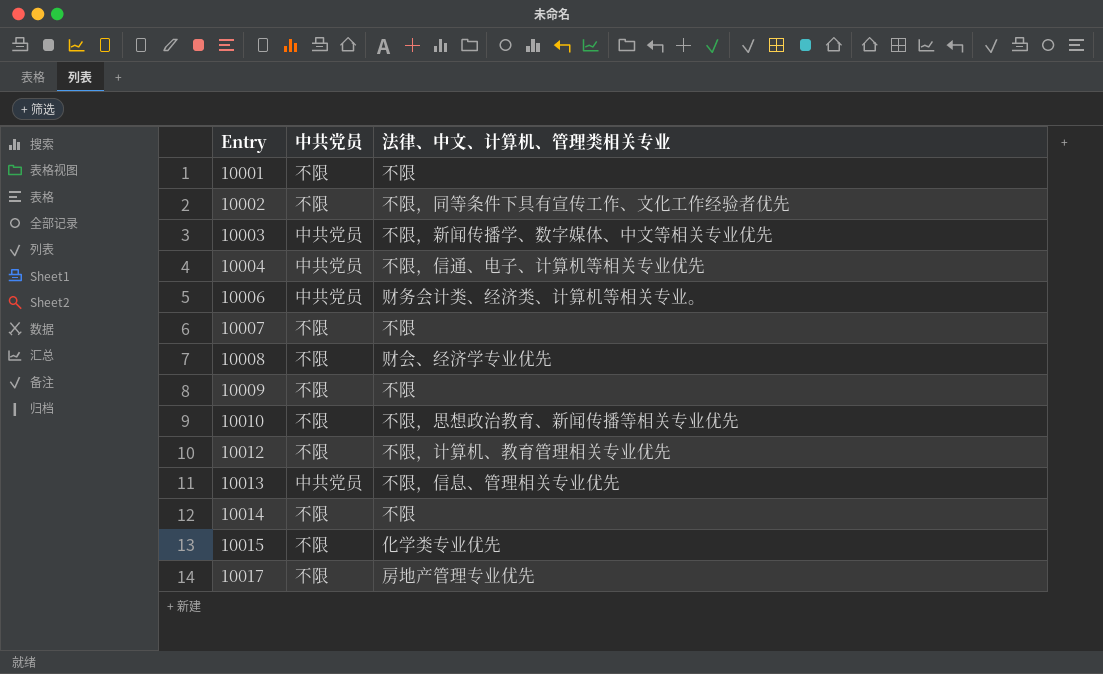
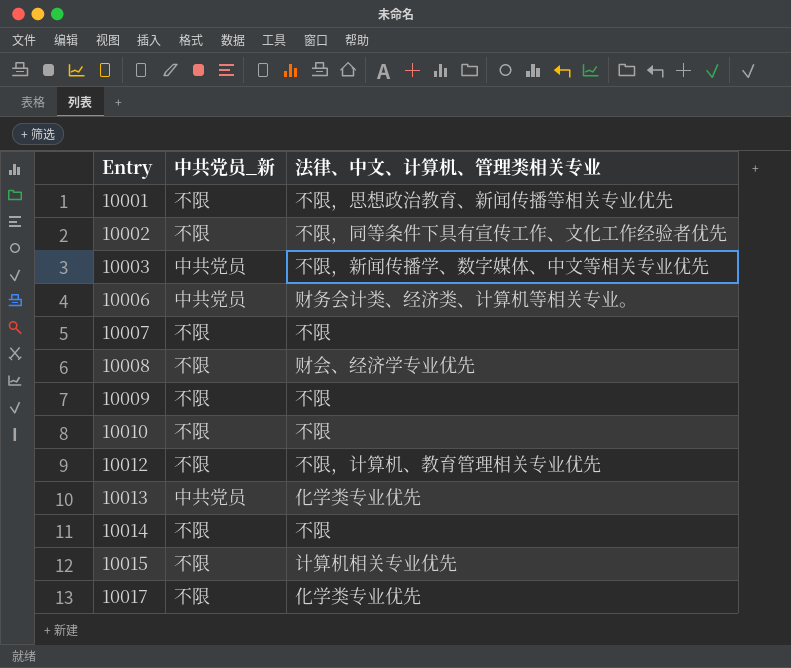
column name: 中共党员 -> 中共党员_新
row 10004: 中共党员 | 不限，信通、电子、计算机等相关专业优先 -> none
10001 | 法律、中文、计算机、管理类相关专业: 不限 -> 不限，思想政治教育、新闻传播等相关专业优先
10010 | 法律、中文、计算机、管理类相关专业: 不限，思想政治教育、新闻传播等相关专业优先 -> 不限
10013 | 法律、中文、计算机、管理类相关专业: 不限，信息、管理相关专业优先 -> 化学类专业优先
10015 | 法律、中文、计算机、管理类相关专业: 化学类专业优先 -> 计算机相关专业优先
10017 | 法律、中文、计算机、管理类相关专业: 房地产管理专业优先 -> 化学类专业优先

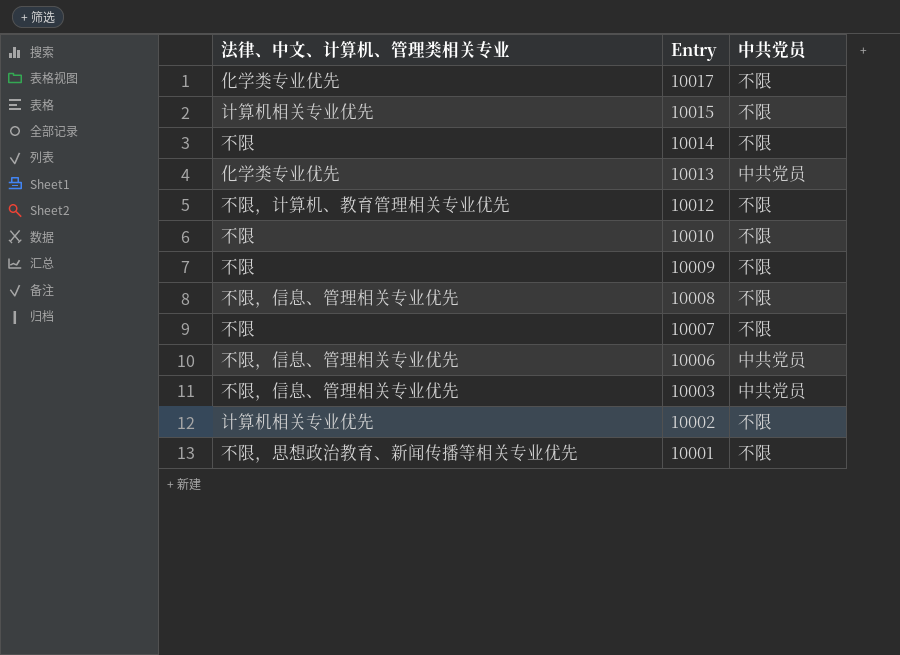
row order: Entry ascending -> Entry descending
column 法律、中文、计算机、管理类相关专业 | position: 3 -> 1
column name: 中共党员_新 -> 中共党员
10008 | 法律、中文、计算机、管理类相关专业: 财会、经济学专业优先 -> 不限，信息、管理相关专业优先
10006 | 法律、中文、计算机、管理类相关专业: 财务会计类、经济类、计算机等相关专业。 -> 不限，信息、管理相关专业优先
10003 | 法律、中文、计算机、管理类相关专业: 不限，新闻传播学、数字媒体、中文等相关专业优先 -> 不限，信息、管理相关专业优先
10002 | 法律、中文、计算机、管理类相关专业: 不限，同等条件下具有宣传工作、文化工作经验者优先 -> 计算机相关专业优先

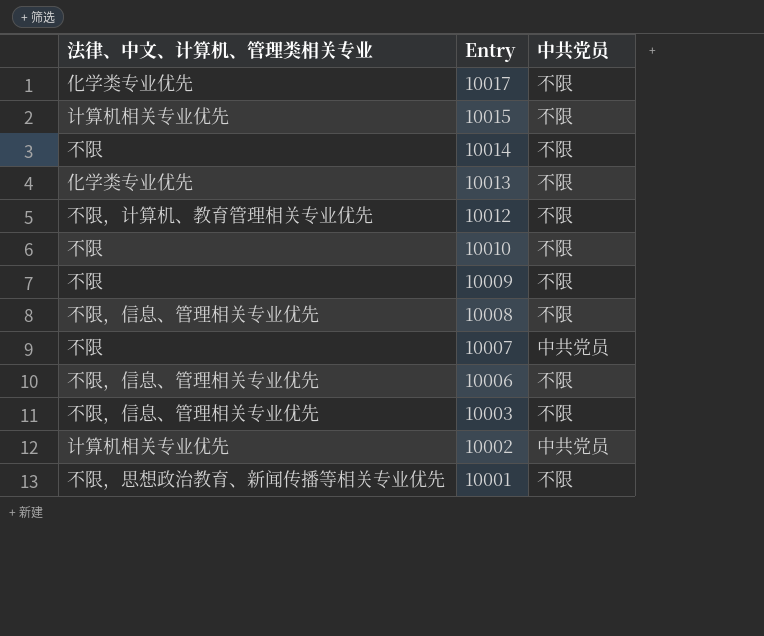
10013 | 中共党员: 中共党员 -> 不限
10007 | 中共党员: 不限 -> 中共党员
10006 | 中共党员: 中共党员 -> 不限
10003 | 中共党员: 中共党员 -> 不限
10002 | 中共党员: 不限 -> 中共党员

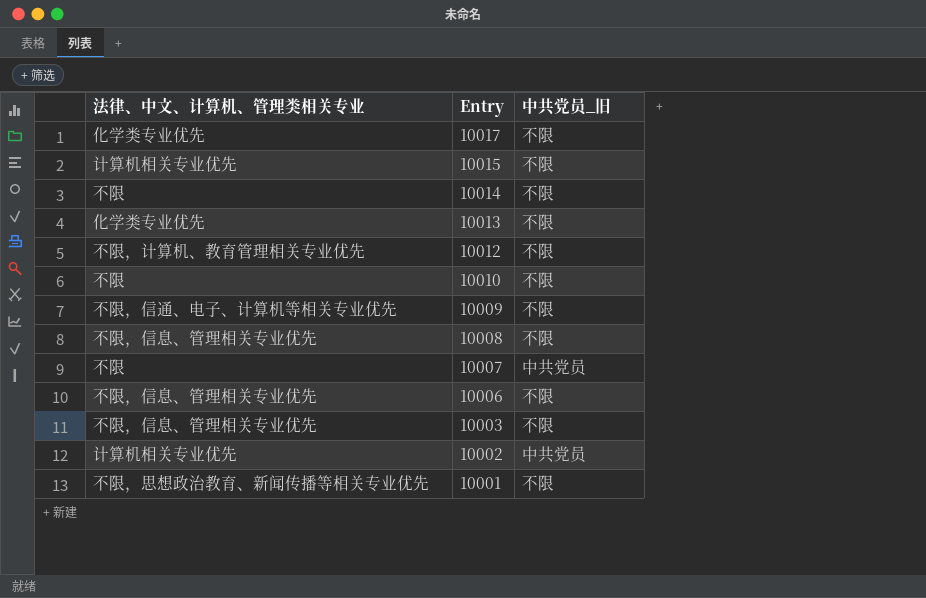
column name: 中共党员 -> 中共党员_旧
10009 | 法律、中文、计算机、管理类相关专业: 不限 -> 不限，信通、电子、计算机等相关专业优先

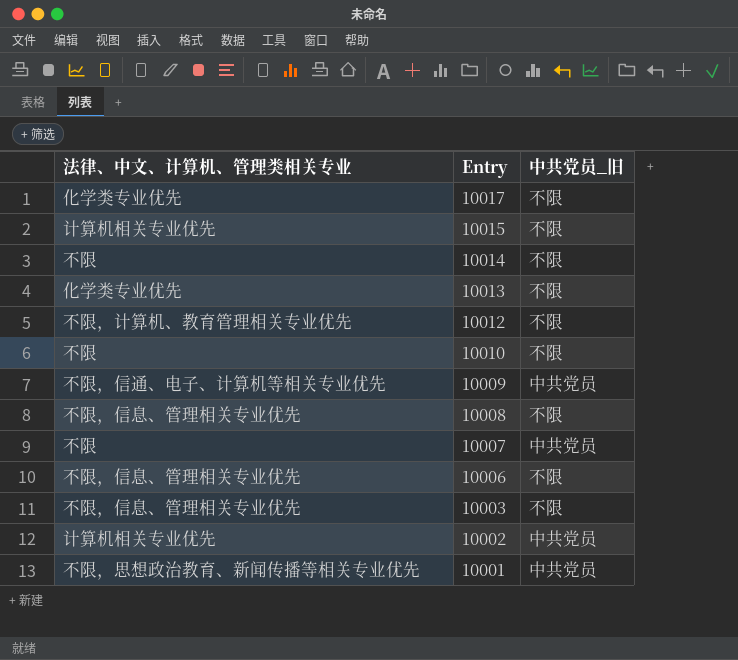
10009 | 中共党员_旧: 不限 -> 中共党员
10001 | 中共党员_旧: 不限 -> 中共党员

